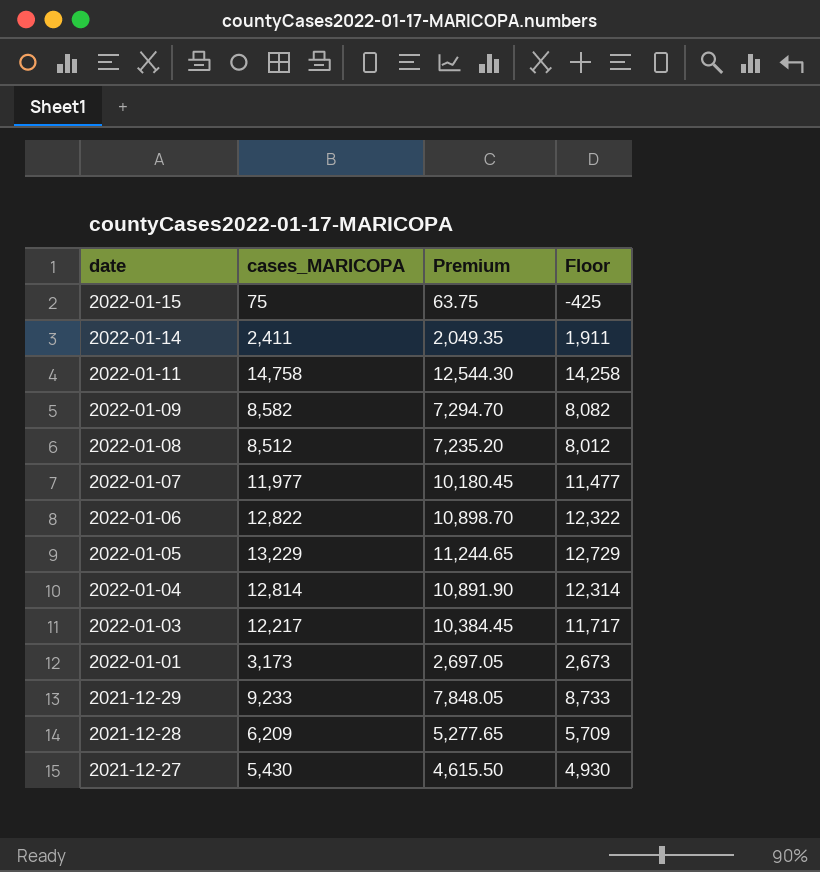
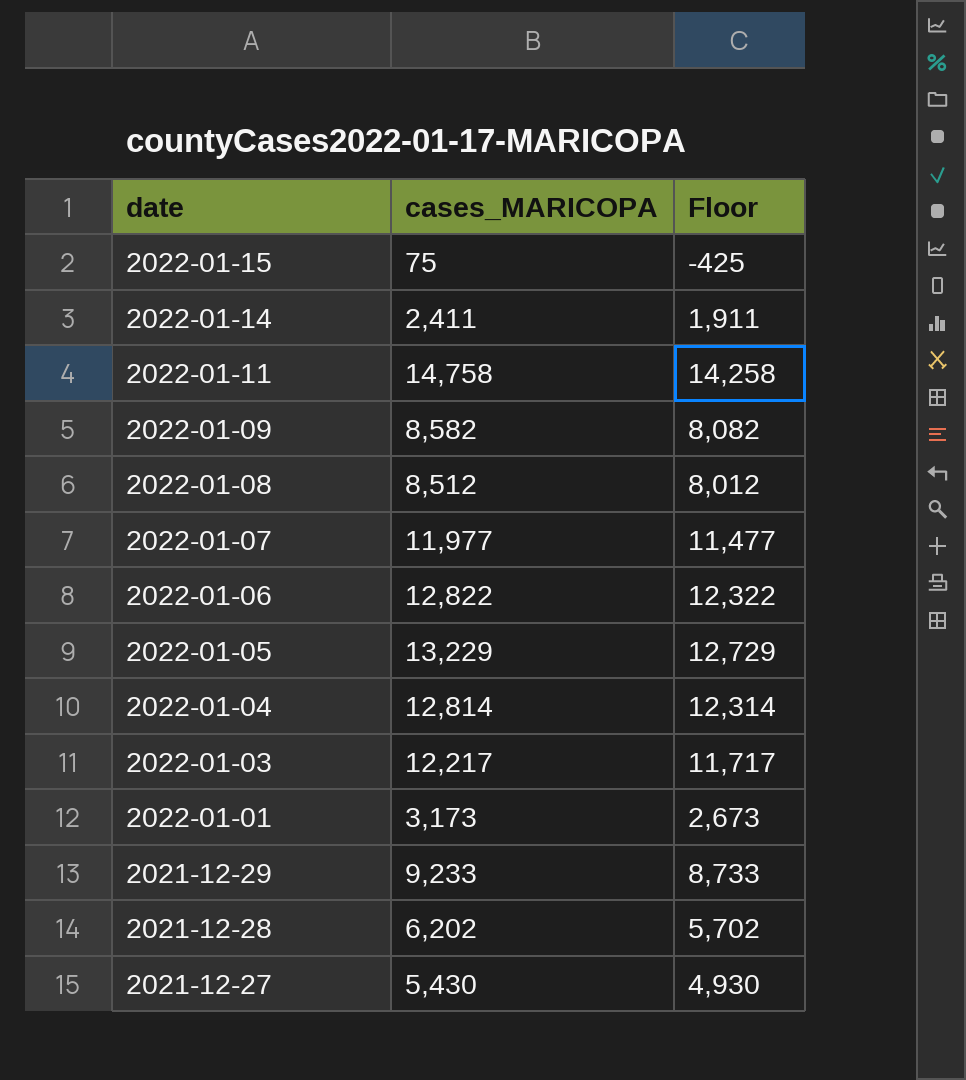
column Premium | formula: [cases_MARICOPA] * 0.85 -> none
2021-12-28 | cases_MARICOPA: 6,209 -> 6,202
2021-12-28 | Floor: 5,709 -> 5,702

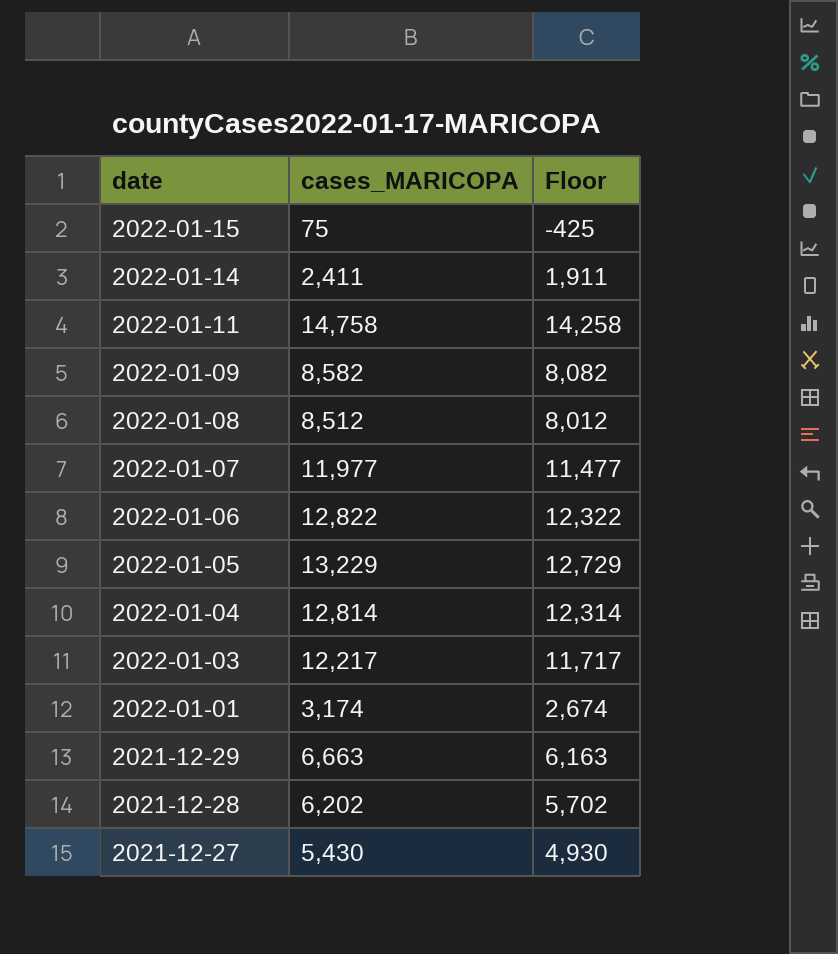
2022-01-01 | cases_MARICOPA: 3,173 -> 3,174
2022-01-01 | Floor: 2,673 -> 2,674
2021-12-29 | cases_MARICOPA: 9,233 -> 6,663
2021-12-29 | Floor: 8,733 -> 6,163

